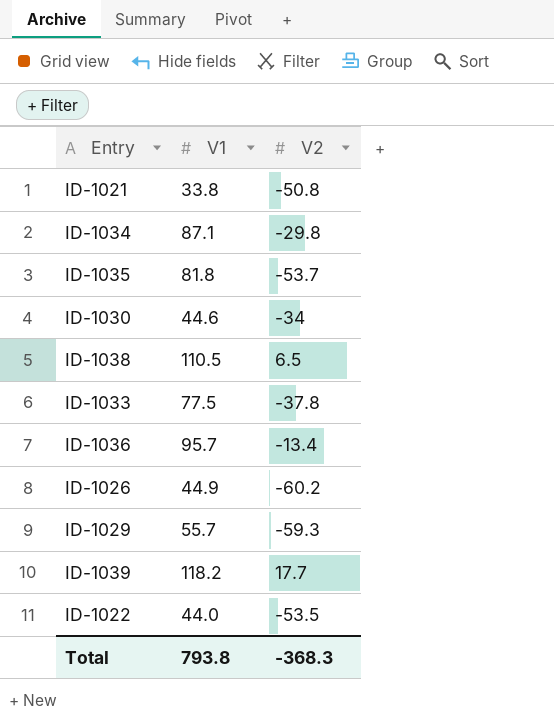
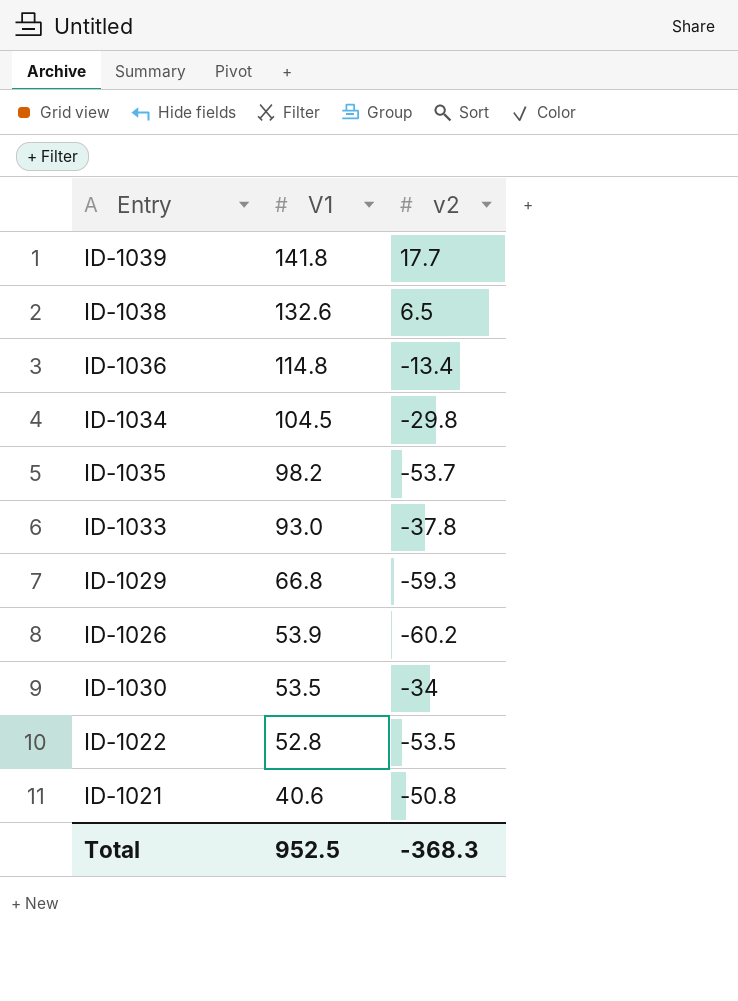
row order: none -> V1 descending
column name: V2 -> v2
ID-1039 | V1: 118.2 -> 141.8
ID-1038 | V1: 110.5 -> 132.6
ID-1036 | V1: 95.7 -> 114.8
ID-1034 | V1: 87.1 -> 104.5
ID-1035 | V1: 81.8 -> 98.2
ID-1033 | V1: 77.5 -> 93.0
ID-1029 | V1: 55.7 -> 66.8
ID-1026 | V1: 44.9 -> 53.9
ID-1030 | V1: 44.6 -> 53.5
ID-1022 | V1: 44.0 -> 52.8
ID-1021 | V1: 33.8 -> 40.6
Total | V1: 793.8 -> 952.5

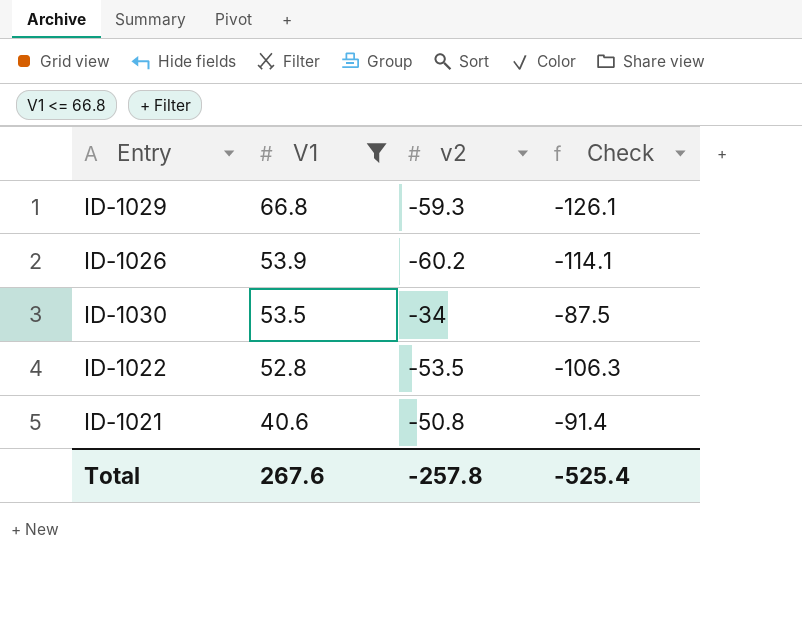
filter: none -> V1 <= 66.8
column Check | formula: none -> [v2] - [V1]
Total | V1: 952.5 -> 267.6
Total | v2: -368.3 -> -257.8

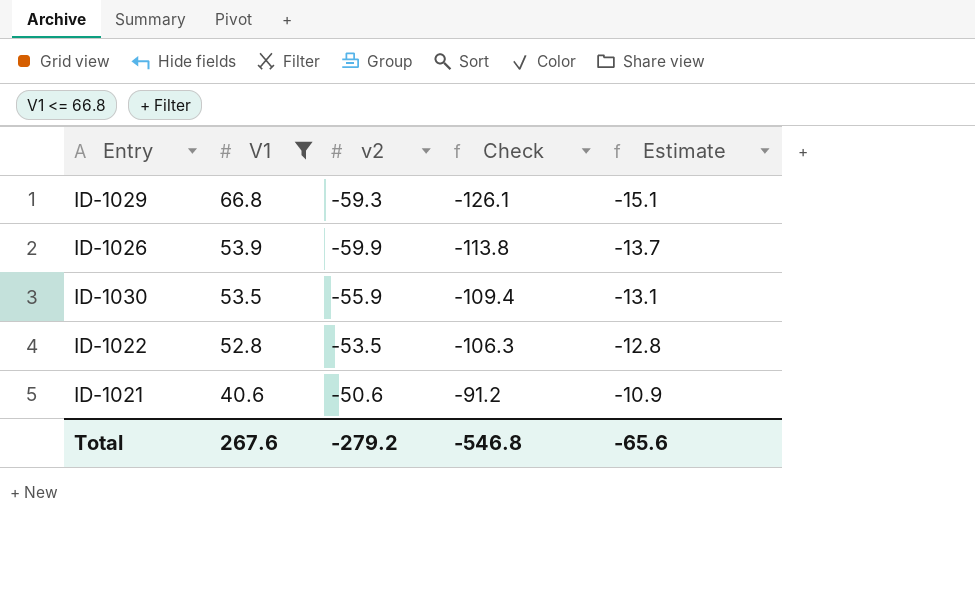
column Estimate | formula: none -> [Check] * 0.12
ID-1026 | v2: -60.2 -> -59.9
ID-1026 | Check: -114.1 -> -113.8
ID-1030 | v2: -34 -> -55.9
ID-1030 | Check: -87.5 -> -109.4
ID-1021 | v2: -50.8 -> -50.6
ID-1021 | Check: -91.4 -> -91.2
Total | v2: -257.8 -> -279.2
Total | Check: -525.4 -> -546.8

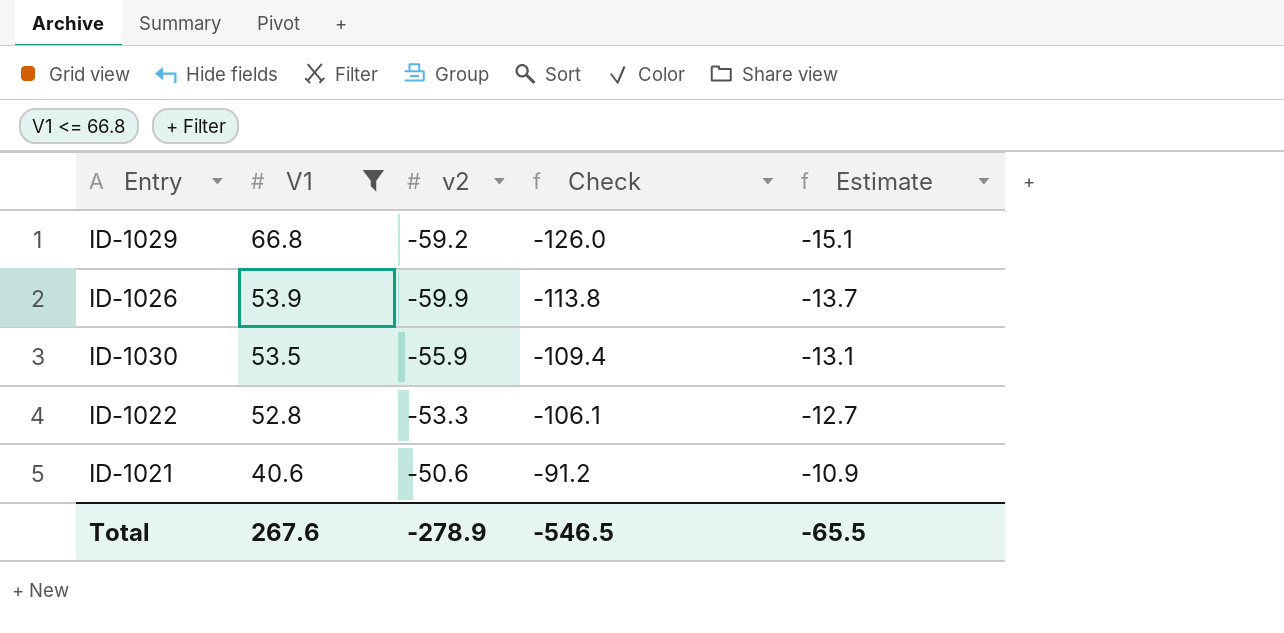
ID-1029 | v2: -59.3 -> -59.2
ID-1029 | Check: -126.1 -> -126.0
ID-1022 | v2: -53.5 -> -53.3
ID-1022 | Check: -106.3 -> -106.1
ID-1022 | Estimate: -12.8 -> -12.7
Total | v2: -279.2 -> -278.9
Total | Check: -546.8 -> -546.5
Total | Estimate: -65.6 -> -65.5

